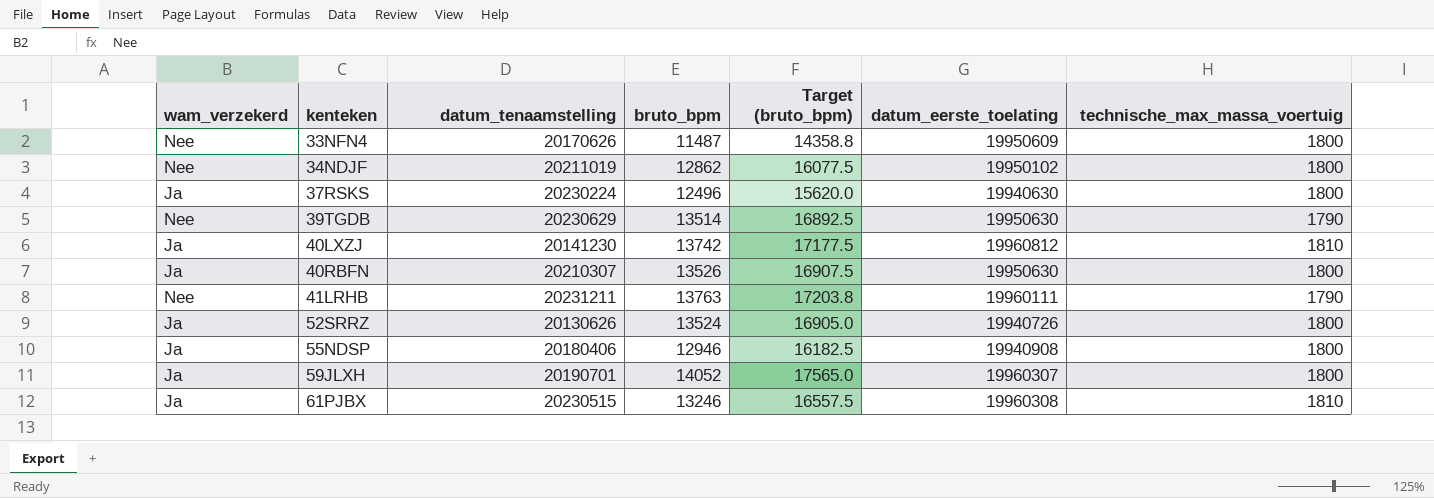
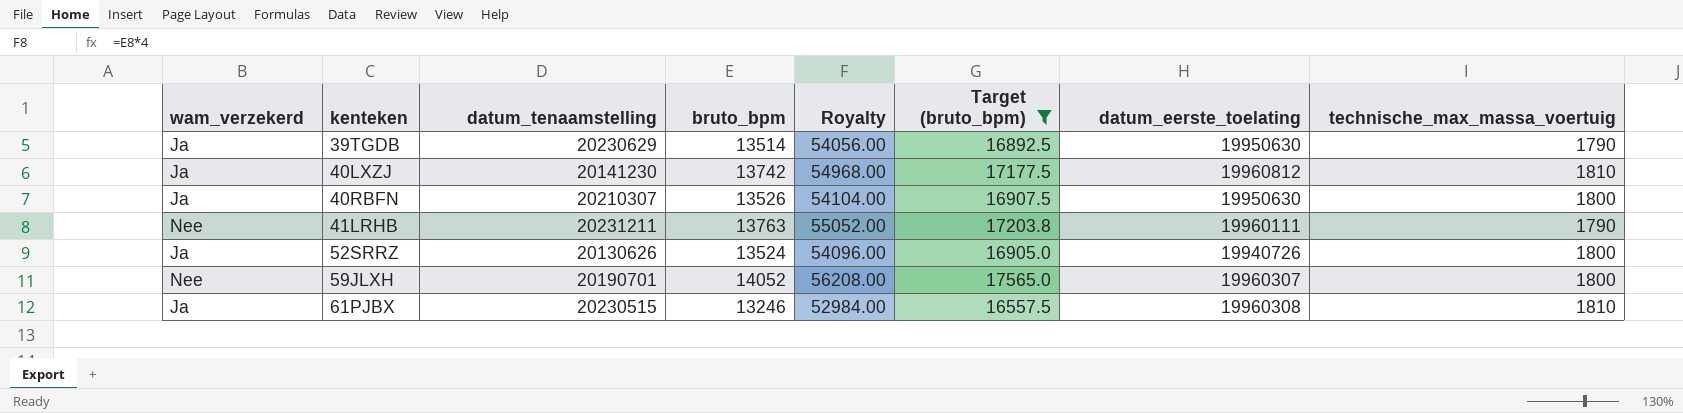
filter: none -> Target (bruto_bpm) >= 16557.5
column Royalty | formula: none -> [bruto_bpm] * 4
39TGDB | wam_verzekerd: Nee -> Ja
59JLXH | wam_verzekerd: Ja -> Nee

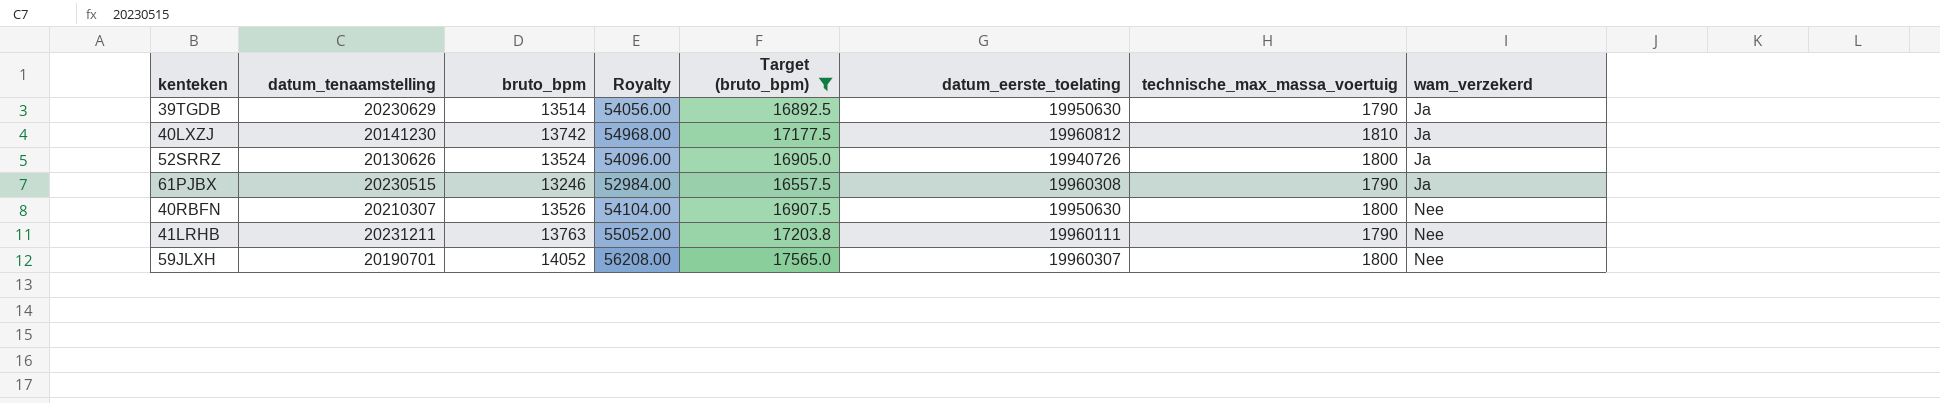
row order: kenteken ascending -> wam_verzekerd ascending
column wam_verzekerd | position: 1 -> 8
61PJBX | technische_max_massa_voertuig: 1810 -> 1790
40RBFN | wam_verzekerd: Ja -> Nee

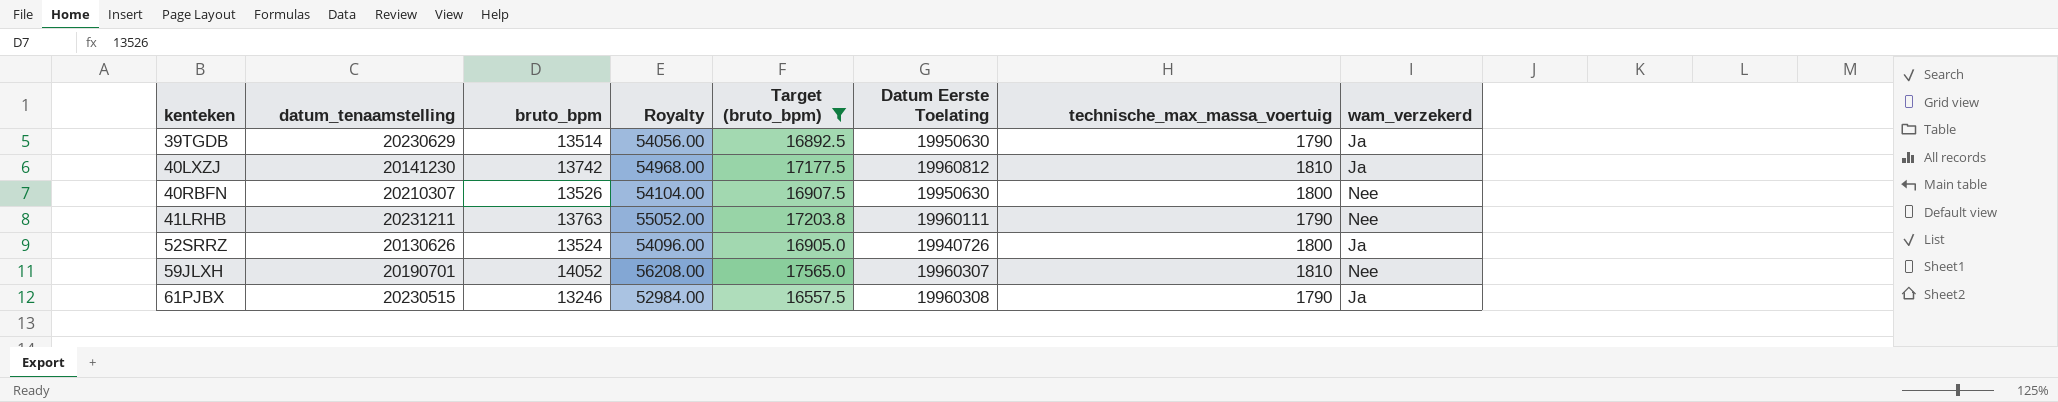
row order: wam_verzekerd ascending -> kenteken ascending
column name: datum_eerste_toelating -> Datum Eerste Toelating
59JLXH | technische_max_massa_voertuig: 1800 -> 1810

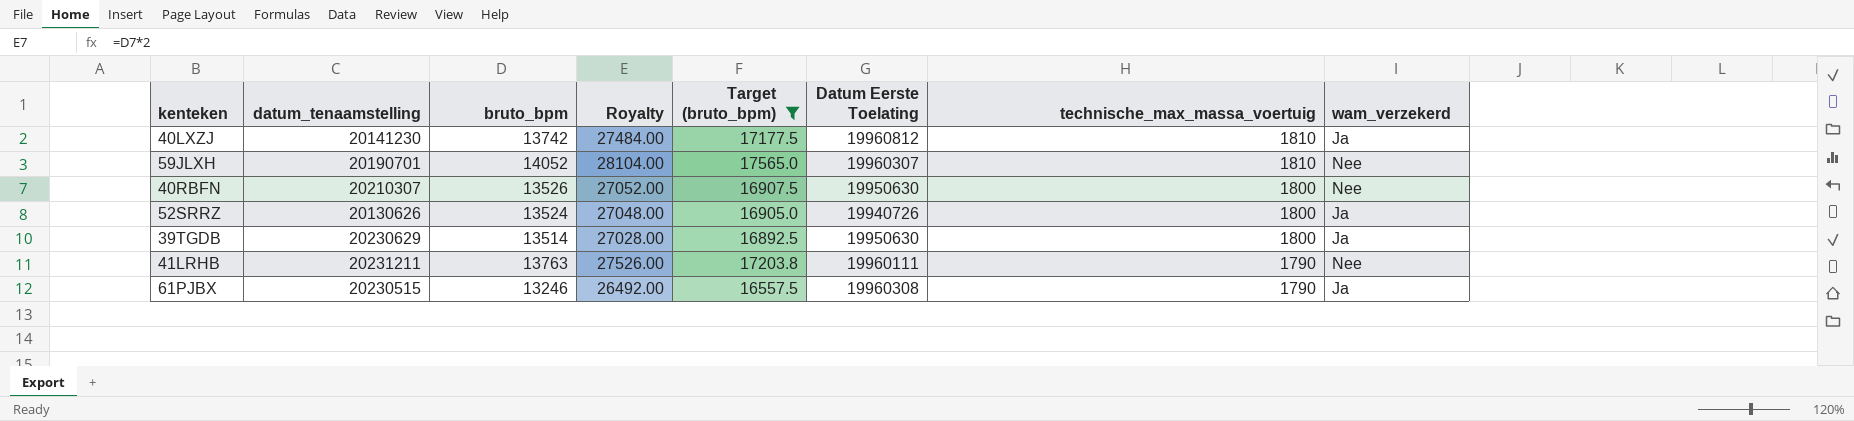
row order: kenteken ascending -> technische_max_massa_voertuig descending
column Royalty | formula: [bruto_bpm] * 4 -> [bruto_bpm] * 2
39TGDB | technische_max_massa_voertuig: 1790 -> 1800

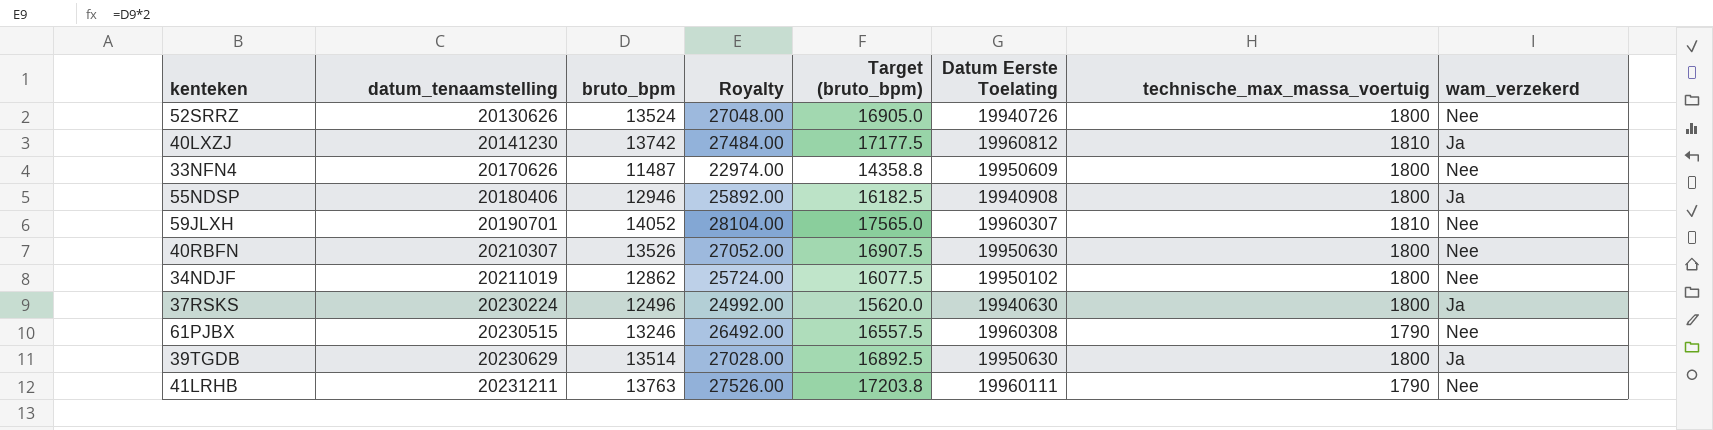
filter: Target (bruto_bpm) >= 16557.5 -> none
row order: technische_max_massa_voertuig descending -> datum_tenaamstelling ascending
52SRRZ | wam_verzekerd: Ja -> Nee
61PJBX | wam_verzekerd: Ja -> Nee

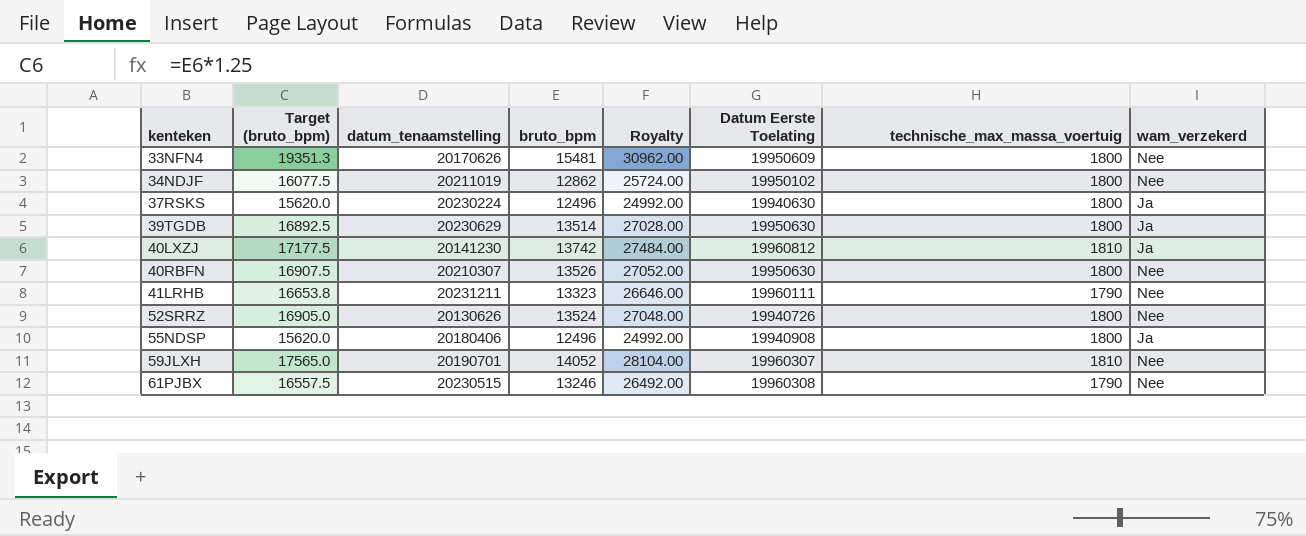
row order: datum_tenaamstelling ascending -> kenteken ascending
column Target (bruto_bpm) | position: 5 -> 2
33NFN4 | Target (bruto_bpm): 14358.8 -> 19351.3
33NFN4 | bruto_bpm: 11487 -> 15481
33NFN4 | Royalty: 22974.00 -> 30962.00
41LRHB | Target (bruto_bpm): 17203.8 -> 16653.8
41LRHB | bruto_bpm: 13763 -> 13323
41LRHB | Royalty: 27526.00 -> 26646.00
55NDSP | Target (bruto_bpm): 16182.5 -> 15620.0
55NDSP | bruto_bpm: 12946 -> 12496
55NDSP | Royalty: 25892.00 -> 24992.00

